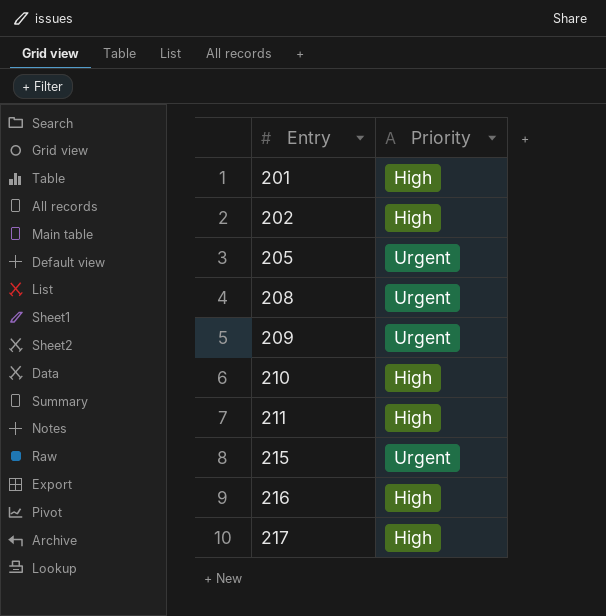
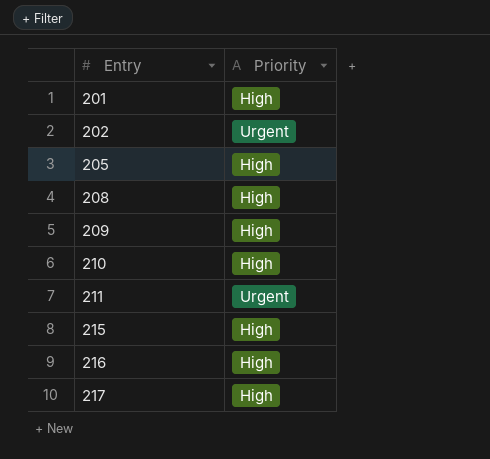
202 | Priority: High -> Urgent
205 | Priority: Urgent -> High
208 | Priority: Urgent -> High
209 | Priority: Urgent -> High
211 | Priority: High -> Urgent
215 | Priority: Urgent -> High

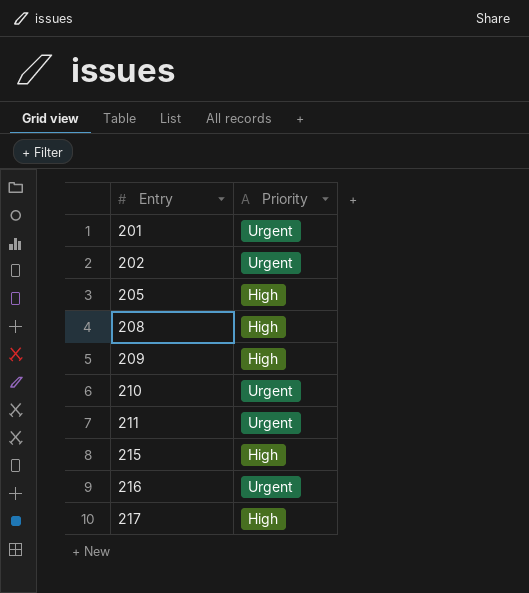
201 | Priority: High -> Urgent
210 | Priority: High -> Urgent
216 | Priority: High -> Urgent

